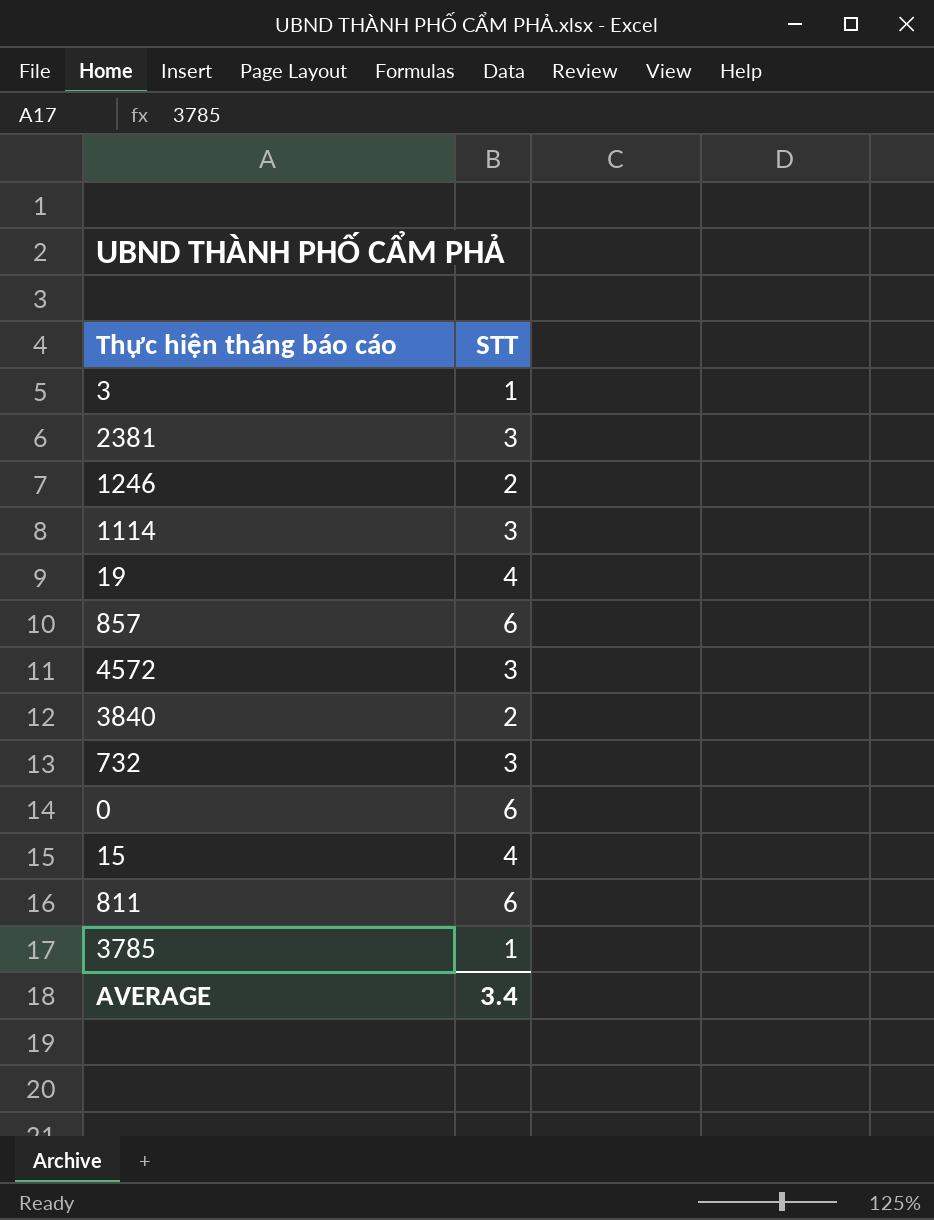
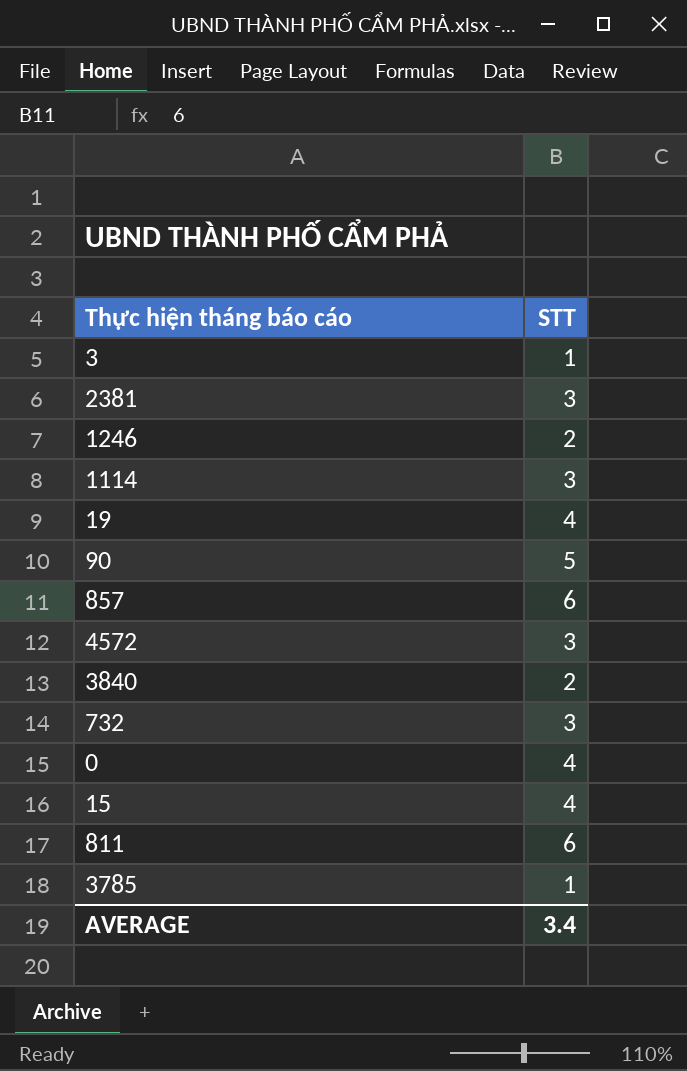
row 90: none -> 5
0 | STT: 6 -> 4

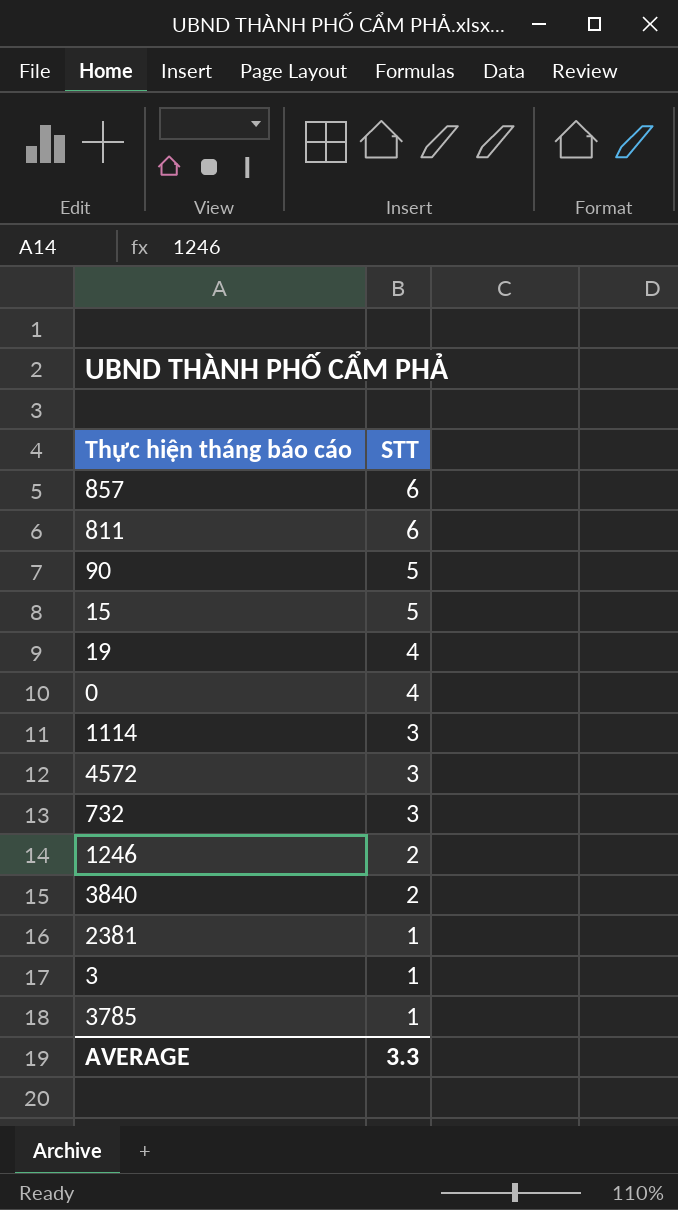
row order: none -> STT descending
15 | STT: 4 -> 5
2381 | STT: 3 -> 1
AVERAGE | STT: 3.4 -> 3.3

